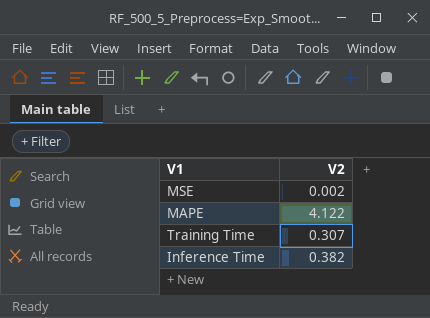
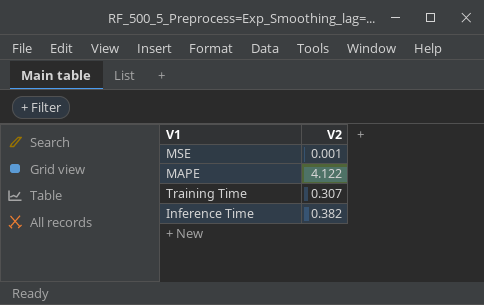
MSE | V2: 0.002 -> 0.001

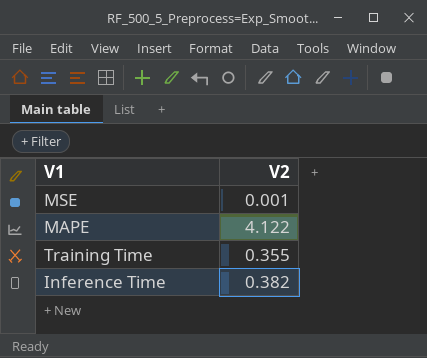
Training Time | V2: 0.307 -> 0.355

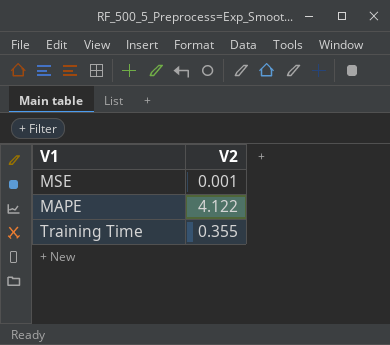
row Inference Time: 0.382 -> none

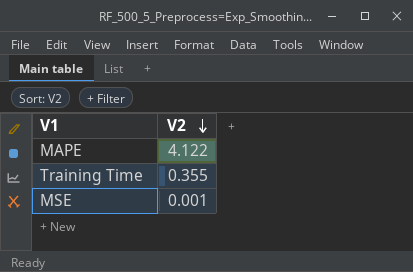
row order: none -> V2 descending

